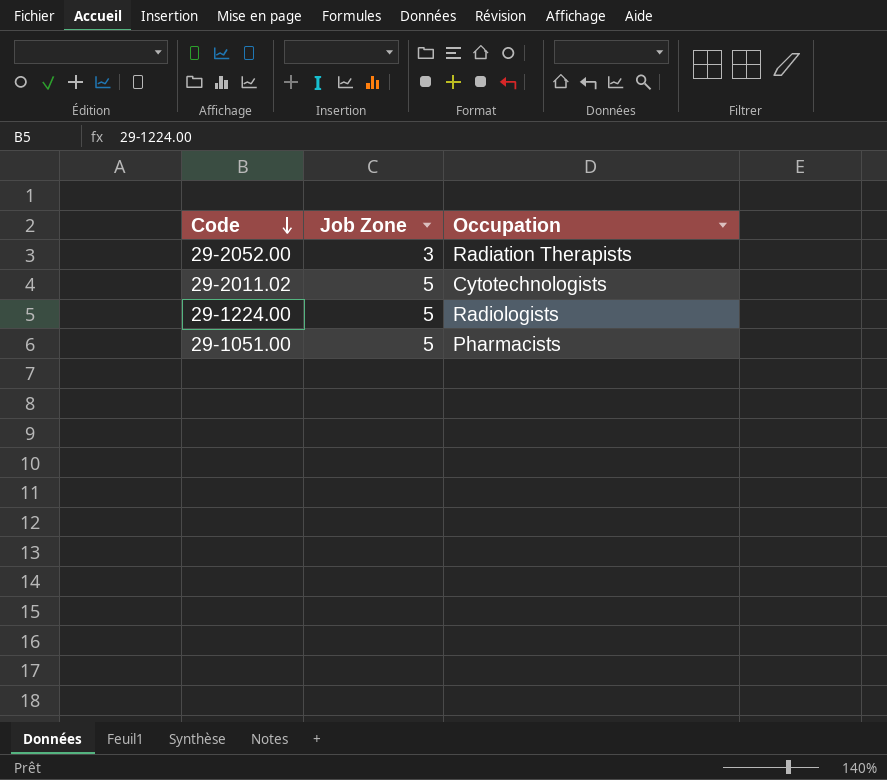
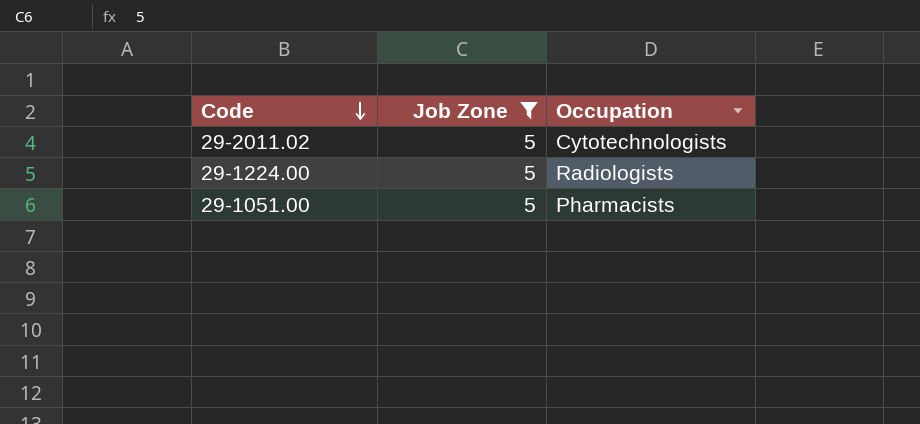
filter: none -> Job Zone = 5

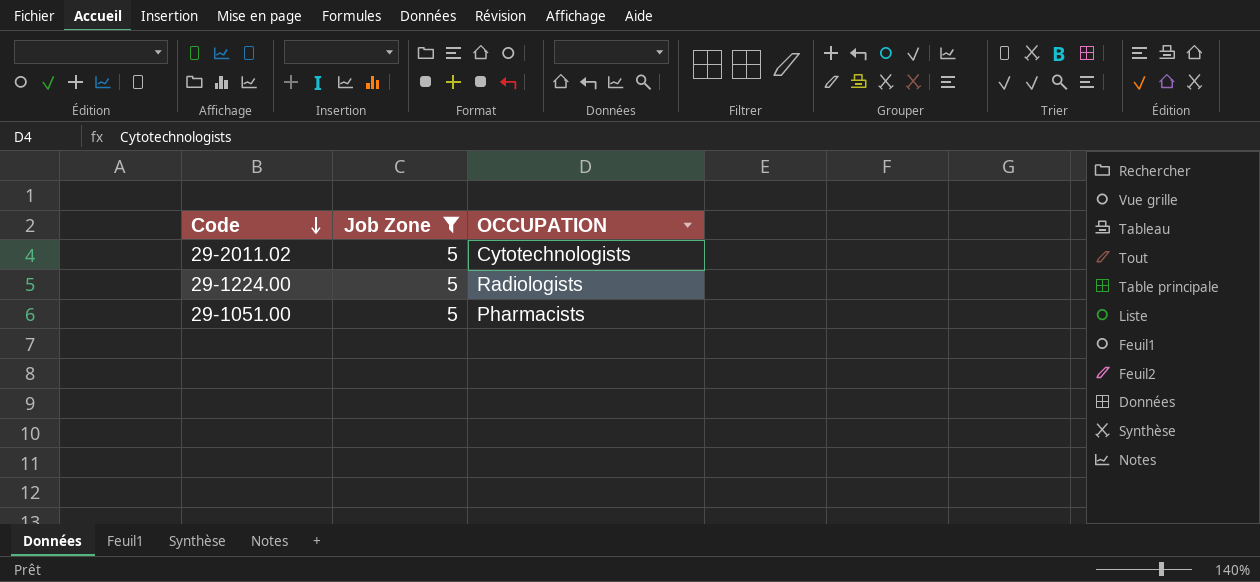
column name: Occupation -> OCCUPATION

